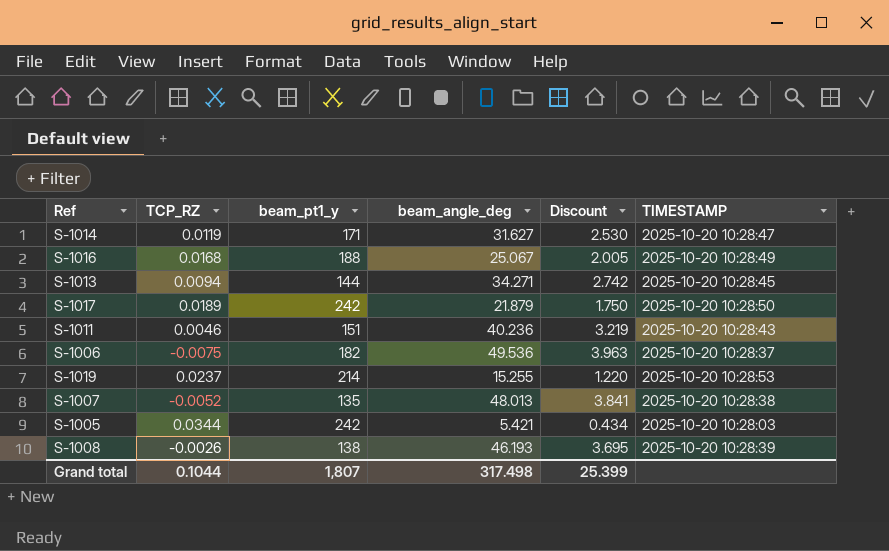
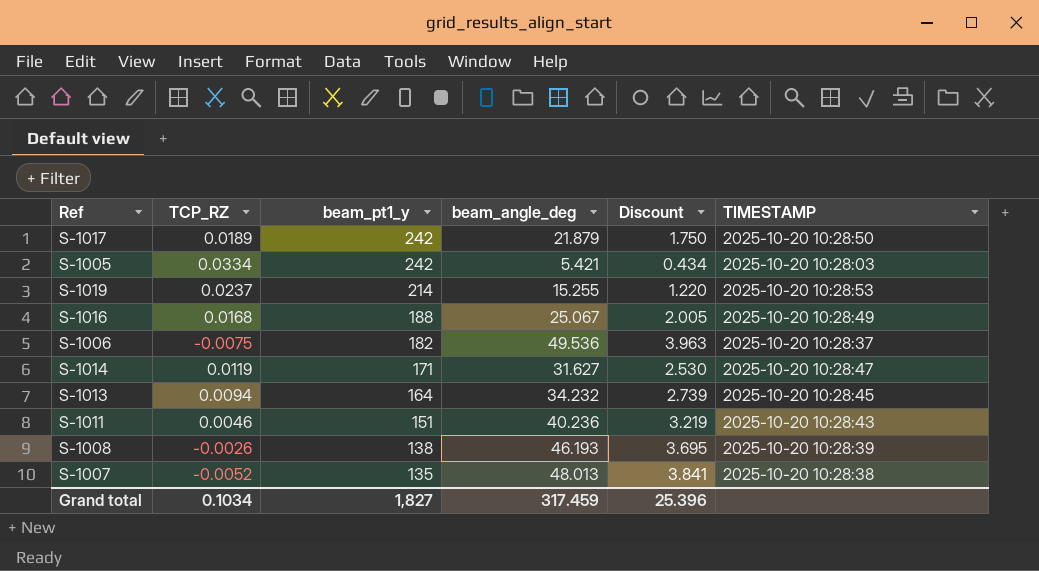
row order: none -> beam_pt1_y descending
S-1005 | TCP_RZ: 0.0344 -> 0.0334
S-1013 | beam_pt1_y: 144 -> 164
S-1013 | beam_angle_deg: 34.271 -> 34.232
S-1013 | Discount: 2.742 -> 2.739
Grand total | TCP_RZ: 0.1044 -> 0.1034
Grand total | beam_pt1_y: 1,807 -> 1,827
Grand total | beam_angle_deg: 317.498 -> 317.459
Grand total | Discount: 25.399 -> 25.396

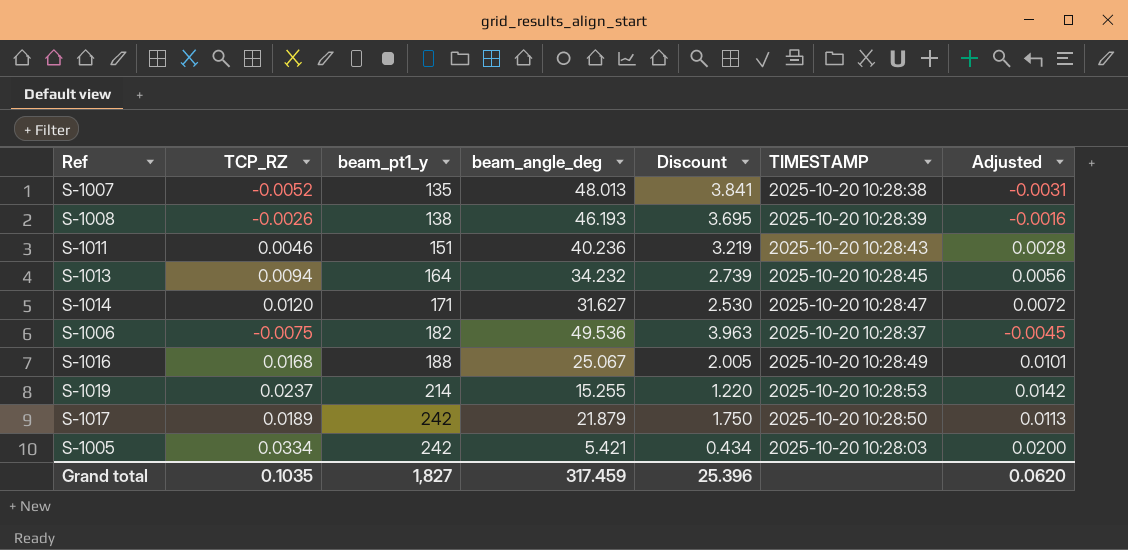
row order: beam_pt1_y descending -> beam_pt1_y ascending
column Adjusted | formula: none -> [TCP_RZ] * 0.6
S-1014 | TCP_RZ: 0.0119 -> 0.0120
Grand total | TCP_RZ: 0.1034 -> 0.1035

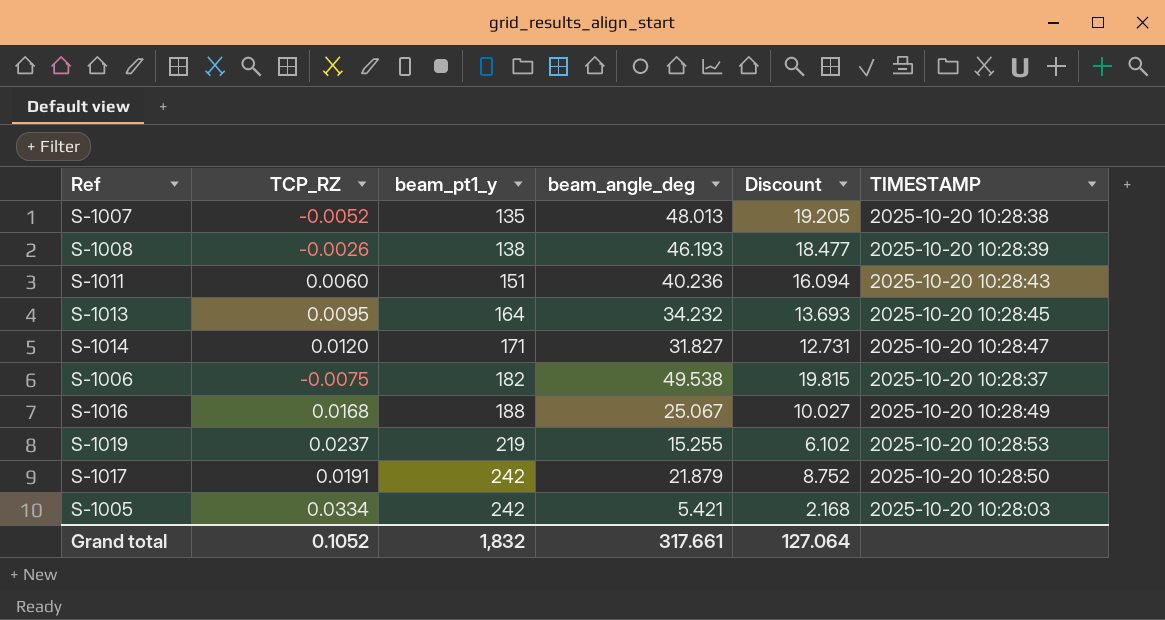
column Adjusted | formula: [TCP_RZ] * 0.6 -> none
column Discount | formula: [beam_angle_deg] * 0.08 -> [beam_angle_deg] * 0.4
S-1011 | TCP_RZ: 0.0046 -> 0.0060
S-1013 | TCP_RZ: 0.0094 -> 0.0095
S-1014 | beam_angle_deg: 31.627 -> 31.827
S-1006 | beam_angle_deg: 49.536 -> 49.538
S-1019 | beam_pt1_y: 214 -> 219
S-1017 | TCP_RZ: 0.0189 -> 0.0191
Grand total | TCP_RZ: 0.1035 -> 0.1052
Grand total | beam_pt1_y: 1,827 -> 1,832
Grand total | beam_angle_deg: 317.459 -> 317.661
Grand total | Discount: 25.396 -> 127.064

